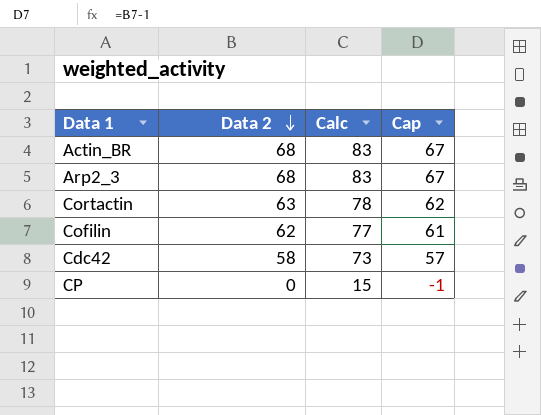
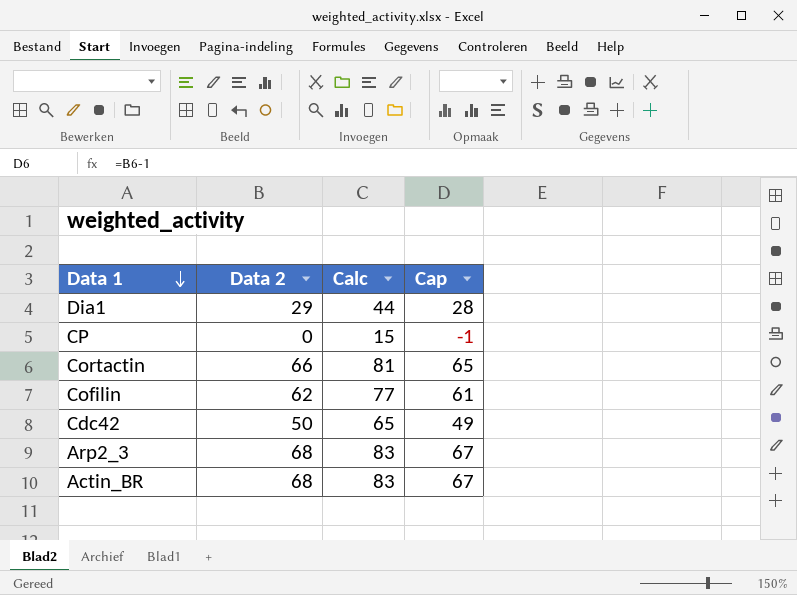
row order: Data 2 descending -> Data 1 descending
row Dia1: none -> 29 | 44 | 28
Cortactin | Data 2: 63 -> 66
Cortactin | Calc: 78 -> 81
Cortactin | Cap: 62 -> 65
Cdc42 | Data 2: 58 -> 50
Cdc42 | Calc: 73 -> 65
Cdc42 | Cap: 57 -> 49

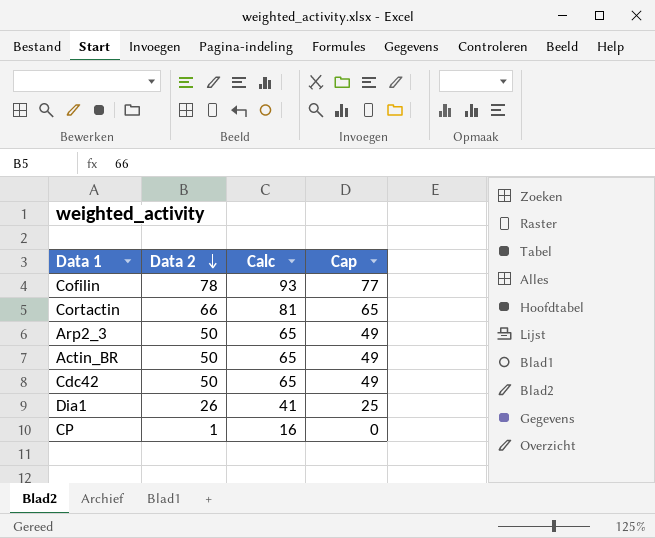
row order: Data 1 descending -> Data 2 descending
Cofilin | Data 2: 62 -> 78
Cofilin | Calc: 77 -> 93
Cofilin | Cap: 61 -> 77
Arp2_3 | Data 2: 68 -> 50
Arp2_3 | Calc: 83 -> 65
Arp2_3 | Cap: 67 -> 49
Actin_BR | Data 2: 68 -> 50
Actin_BR | Calc: 83 -> 65
Actin_BR | Cap: 67 -> 49
Dia1 | Data 2: 29 -> 26
Dia1 | Calc: 44 -> 41
Dia1 | Cap: 28 -> 25
CP | Data 2: 0 -> 1
CP | Calc: 15 -> 16
CP | Cap: -1 -> 0

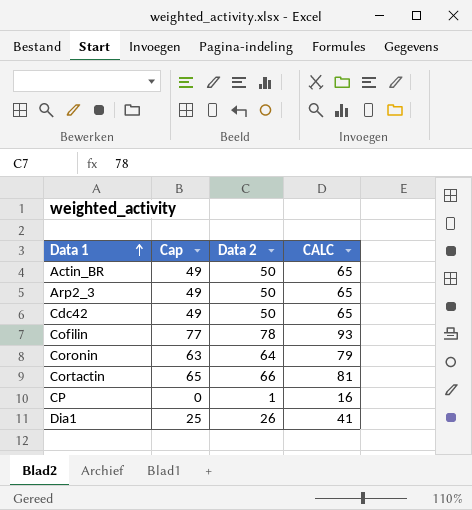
row order: Data 2 descending -> Data 1 ascending
column Cap | position: 4 -> 2
column name: Calc -> CALC
row Coronin: none -> 63 | 64 | 79

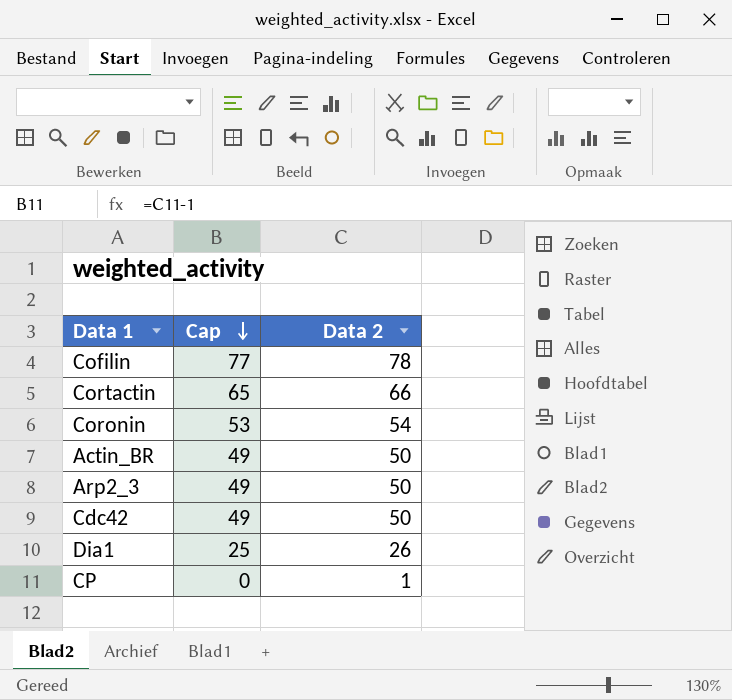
row order: Data 1 ascending -> Cap descending
column CALC | formula: [Data 2] + 15 -> none
Coronin | Cap: 63 -> 53
Coronin | Data 2: 64 -> 54

